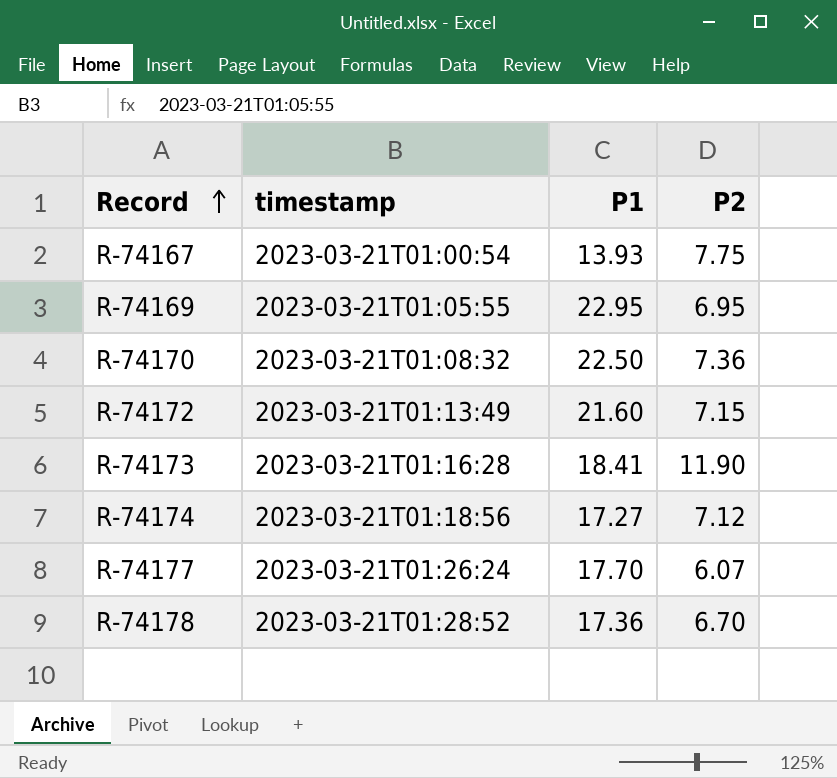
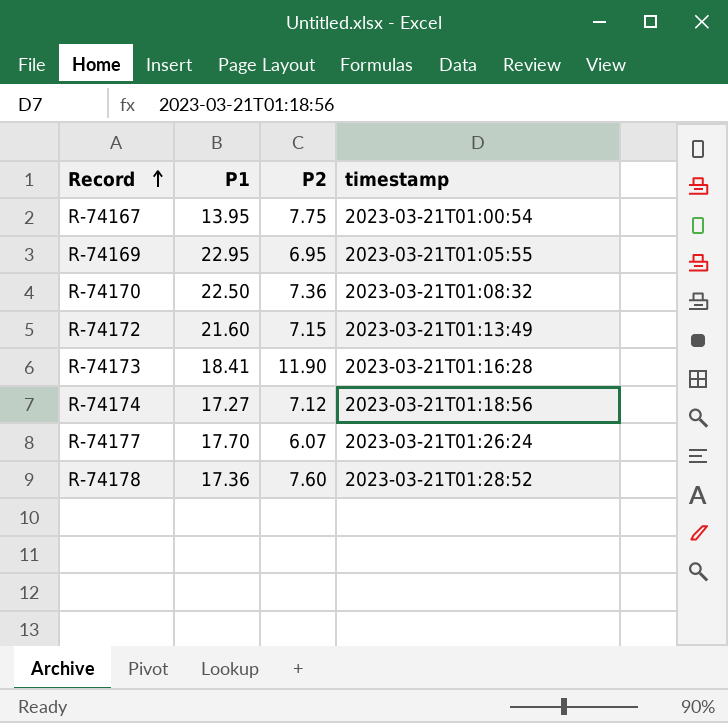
column timestamp | position: 2 -> 4
R-74167 | P1: 13.93 -> 13.95
R-74178 | P2: 6.70 -> 7.60

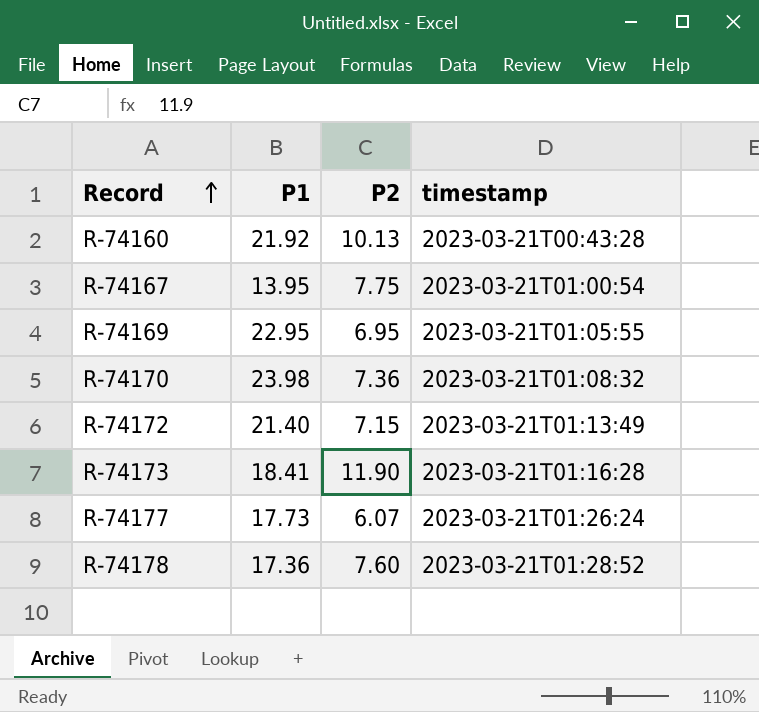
row R-74174: 17.27 | 7.12 | 2023-03-21T01:18:56 -> none
row R-74160: none -> 21.92 | 10.13 | 2023-03-21T00:43:28
R-74170 | P1: 22.50 -> 23.98
R-74172 | P1: 21.60 -> 21.40
R-74177 | P1: 17.70 -> 17.73

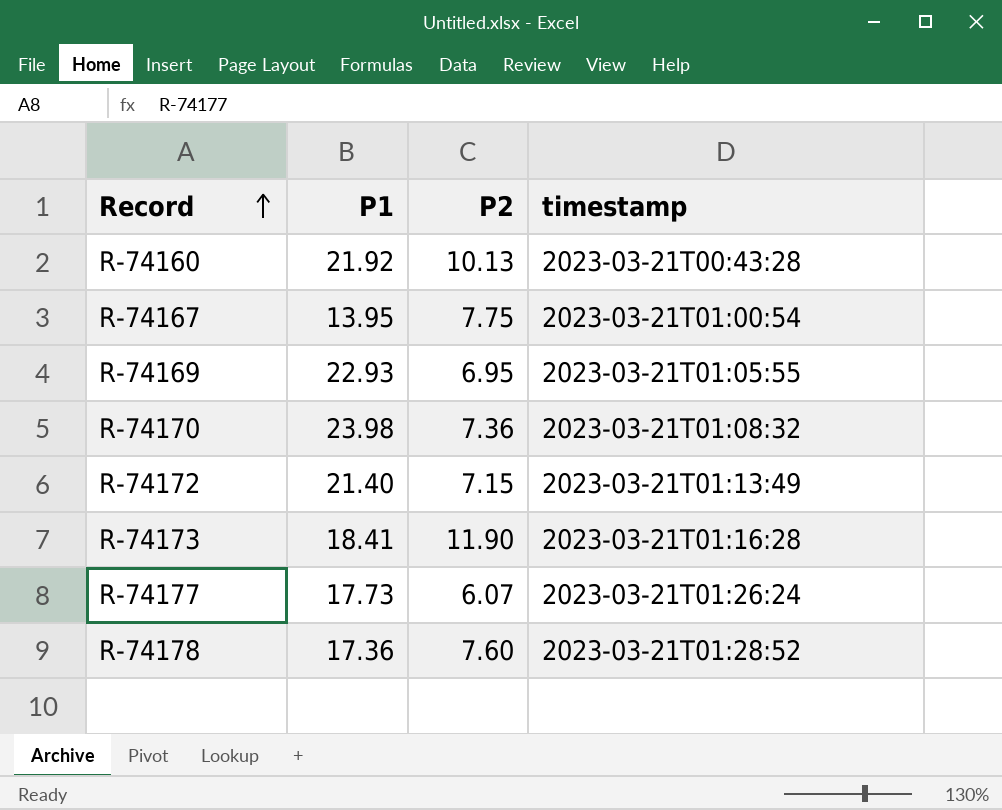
R-74169 | P1: 22.95 -> 22.93

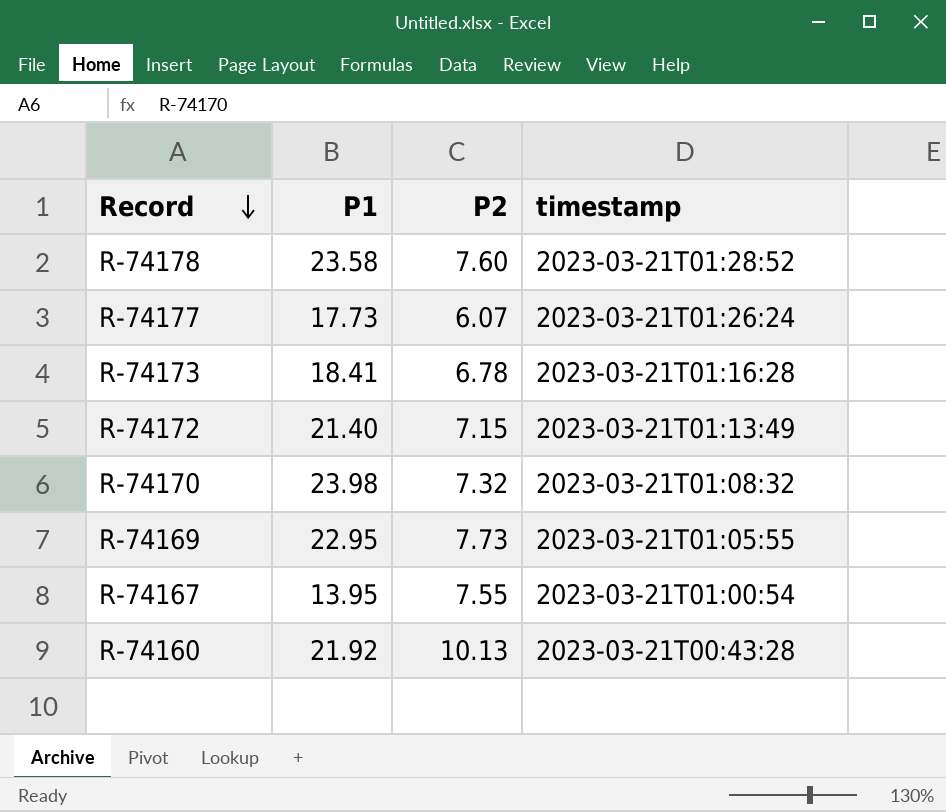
row order: Record ascending -> Record descending
R-74178 | P1: 17.36 -> 23.58
R-74173 | P2: 11.90 -> 6.78
R-74170 | P2: 7.36 -> 7.32
R-74169 | P1: 22.93 -> 22.95
R-74169 | P2: 6.95 -> 7.73
R-74167 | P2: 7.75 -> 7.55

